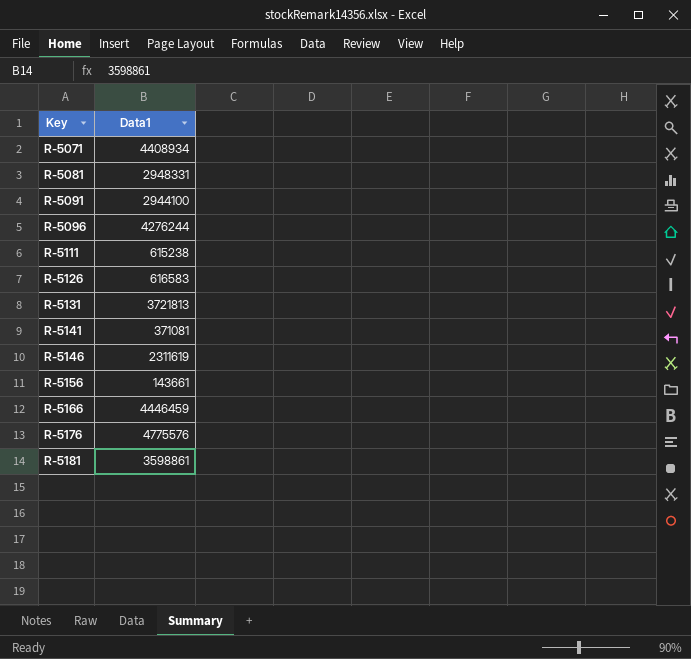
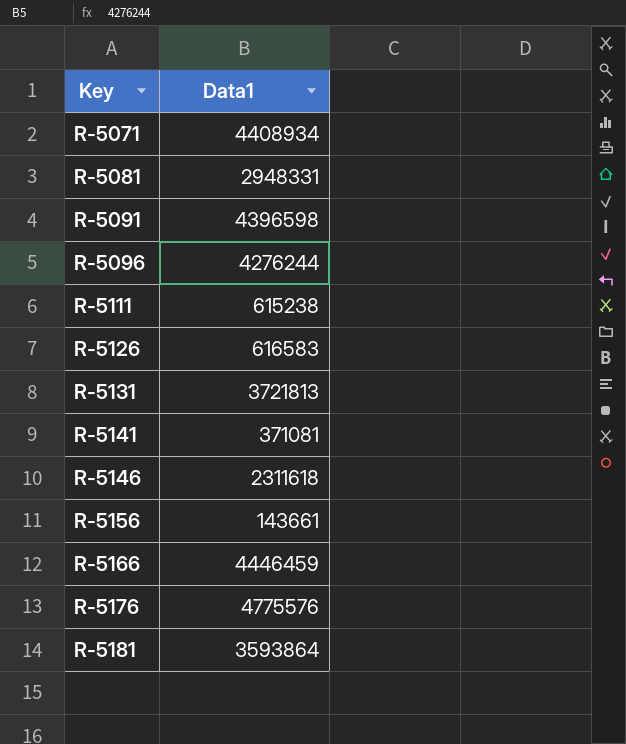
R-5091 | Data1: 2944100 -> 4396598
R-5146 | Data1: 2311619 -> 2311618
R-5181 | Data1: 3598861 -> 3593864

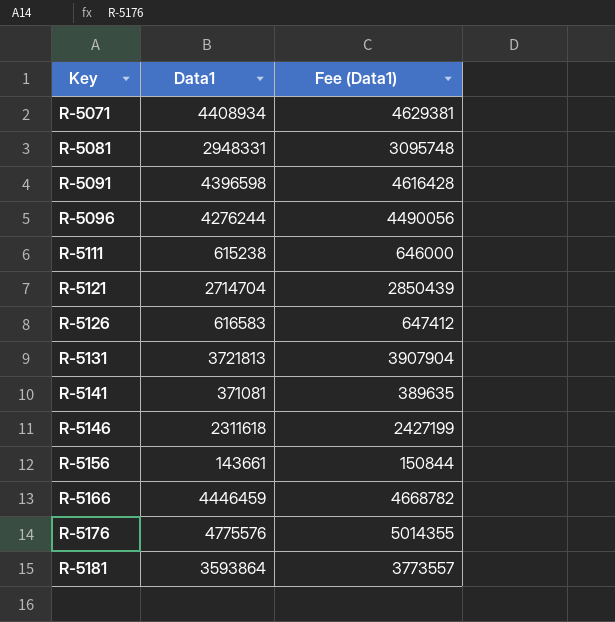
column Fee (Data1) | formula: none -> [Data1] * 1.05
row R-5121: none -> 2714704 | 2850439

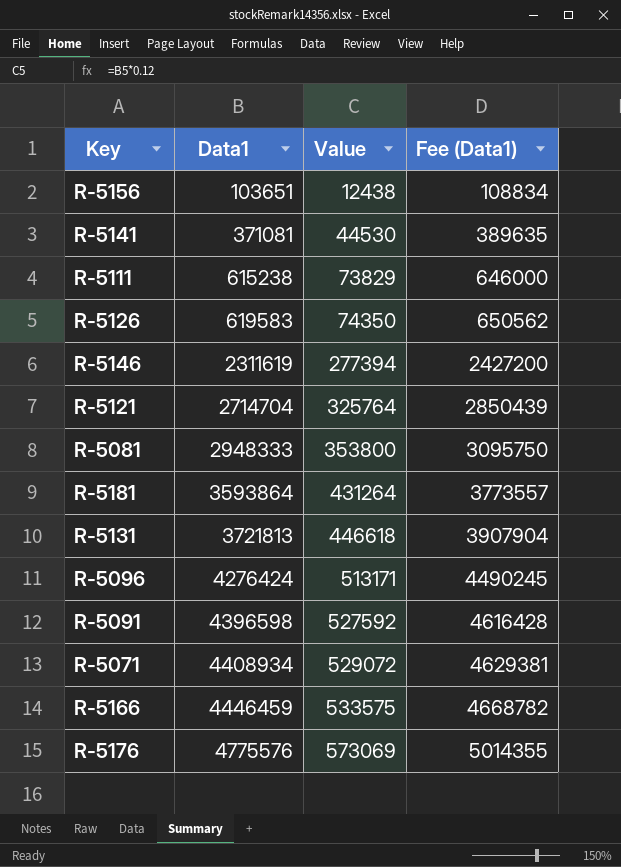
row order: Key ascending -> Data1 ascending
column Value | formula: none -> [Data1] * 0.12
R-5156 | Data1: 143661 -> 103651
R-5156 | Fee (Data1): 150844 -> 108834
R-5126 | Data1: 616583 -> 619583
R-5126 | Fee (Data1): 647412 -> 650562
R-5146 | Data1: 2311618 -> 2311619
R-5146 | Fee (Data1): 2427199 -> 2427200
R-5081 | Data1: 2948331 -> 2948333
R-5081 | Fee (Data1): 3095748 -> 3095750
R-5096 | Data1: 4276244 -> 4276424
R-5096 | Fee (Data1): 4490056 -> 4490245

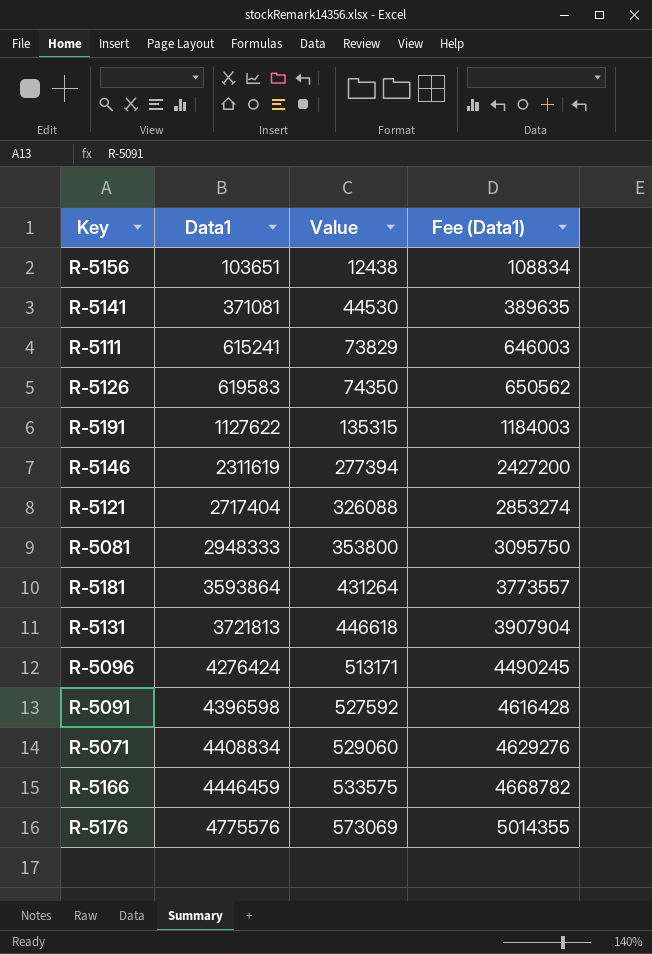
R-5111 | Data1: 615238 -> 615241
R-5111 | Fee (Data1): 646000 -> 646003
row R-5191: none -> 1127622 | 135315 | 1184003
R-5121 | Data1: 2714704 -> 2717404
R-5121 | Value: 325764 -> 326088
R-5121 | Fee (Data1): 2850439 -> 2853274
R-5071 | Data1: 4408934 -> 4408834
R-5071 | Value: 529072 -> 529060
R-5071 | Fee (Data1): 4629381 -> 4629276

